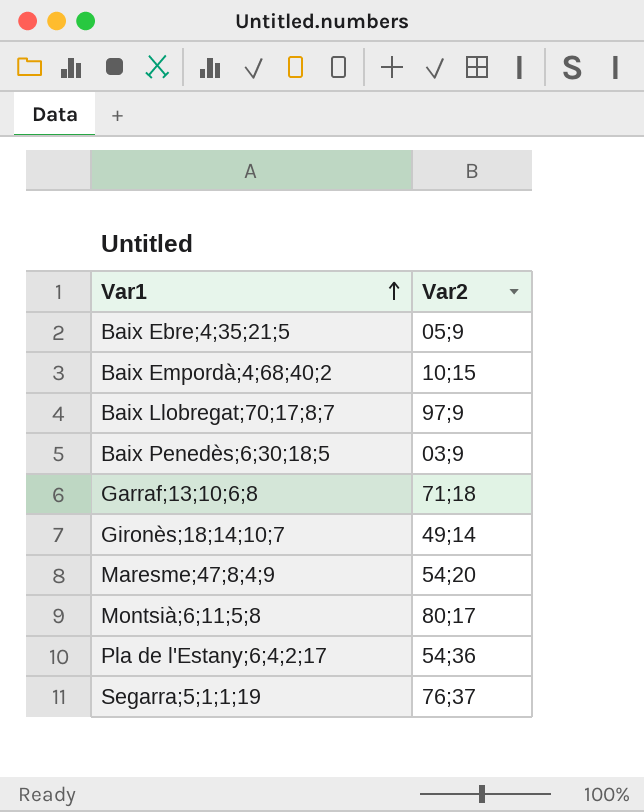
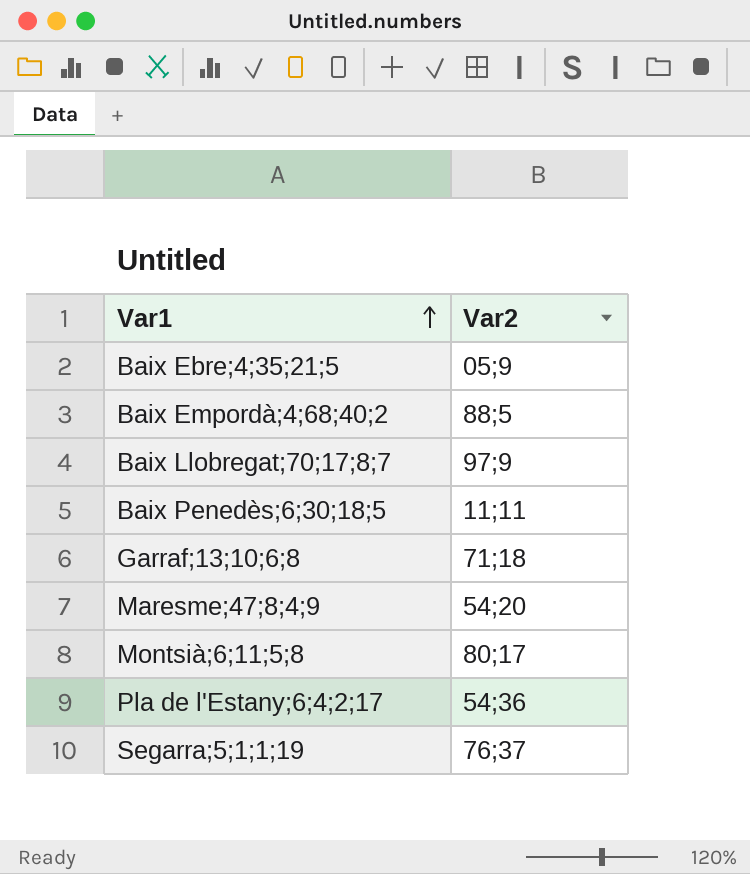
row Gironès;18;14;10;7: 49;14 -> none
Baix Empordà;4;68;40;2 | Var2: 10;15 -> 88;5
Baix Penedès;6;30;18;5 | Var2: 03;9 -> 11;11

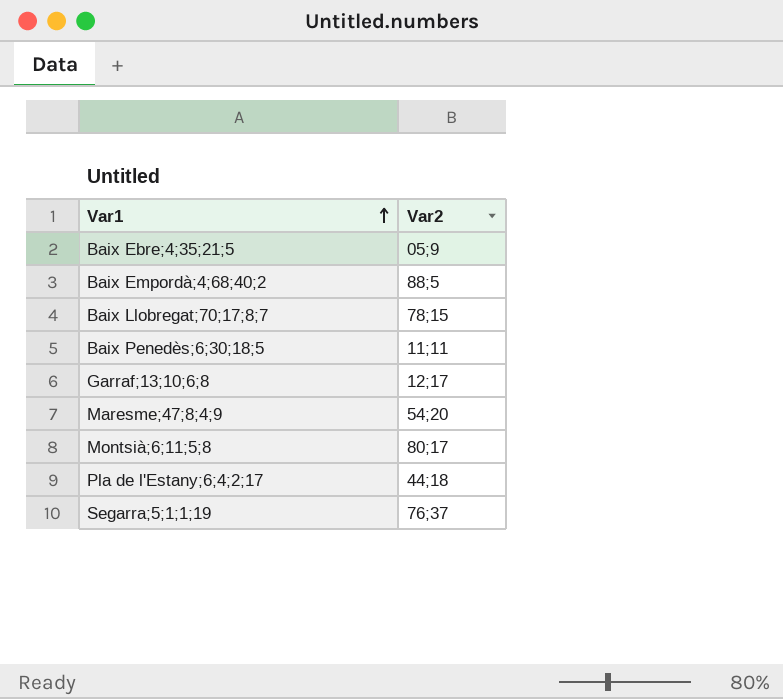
Baix Llobregat;70;17;8;7 | Var2: 97;9 -> 78;15
Garraf;13;10;6;8 | Var2: 71;18 -> 12;17
Pla de l'Estany;6;4;2;17 | Var2: 54;36 -> 44;18

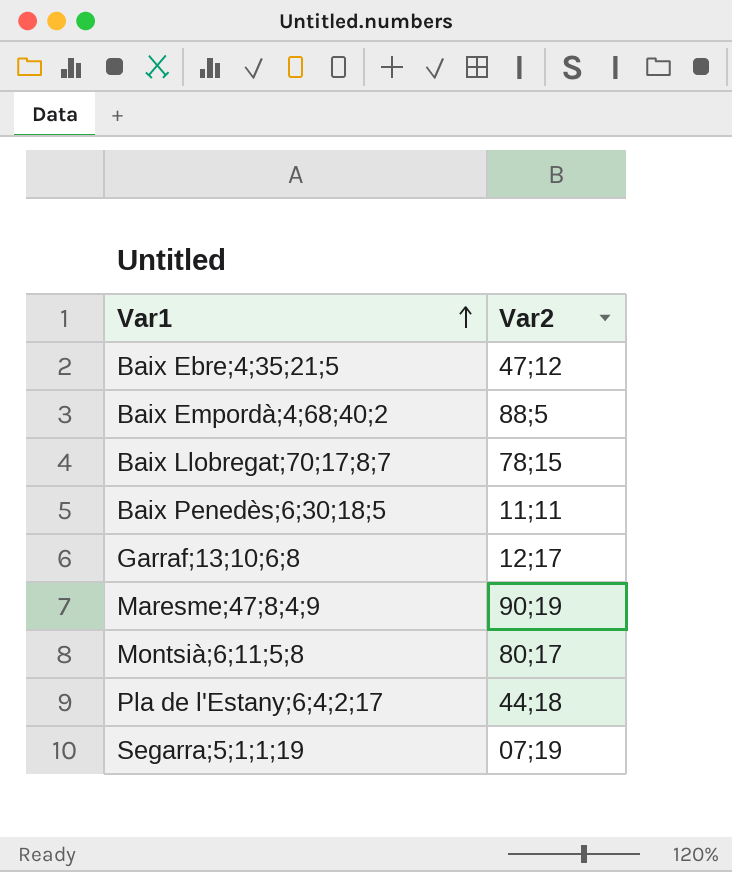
Baix Ebre;4;35;21;5 | Var2: 05;9 -> 47;12
Maresme;47;8;4;9 | Var2: 54;20 -> 90;19
Segarra;5;1;1;19 | Var2: 76;37 -> 07;19

